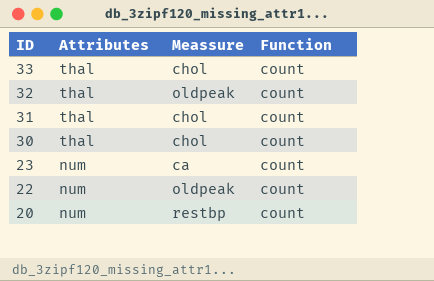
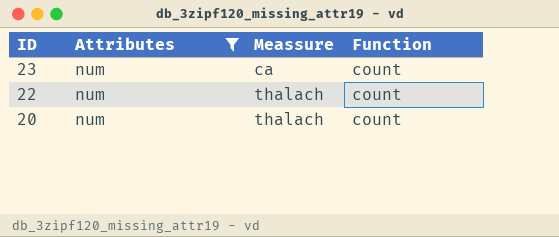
filter: none -> Attributes = num
22 | Meassure: oldpeak -> thalach
20 | Meassure: restbp -> thalach

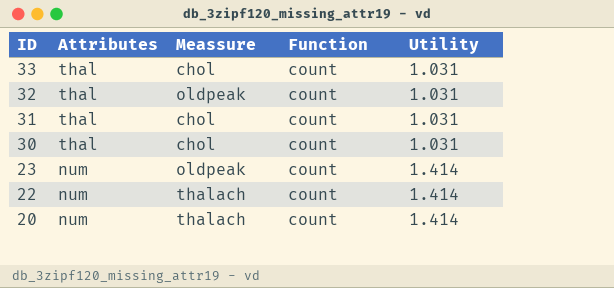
filter: Attributes = num -> none
column Utility | position: none -> 5
23 | Meassure: ca -> oldpeak

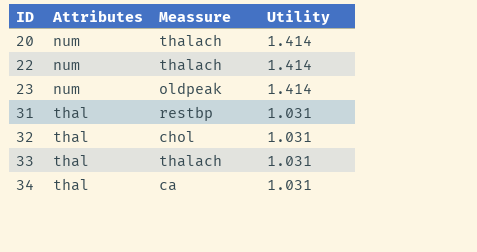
row order: ID descending -> ID ascending
column Function | position: 4 -> none
row 30: thal | chol | count | 1.031 -> none
31 | Meassure: chol -> restbp
32 | Meassure: oldpeak -> chol
33 | Meassure: chol -> thalach
row 34: none -> thal | ca | 1.031

